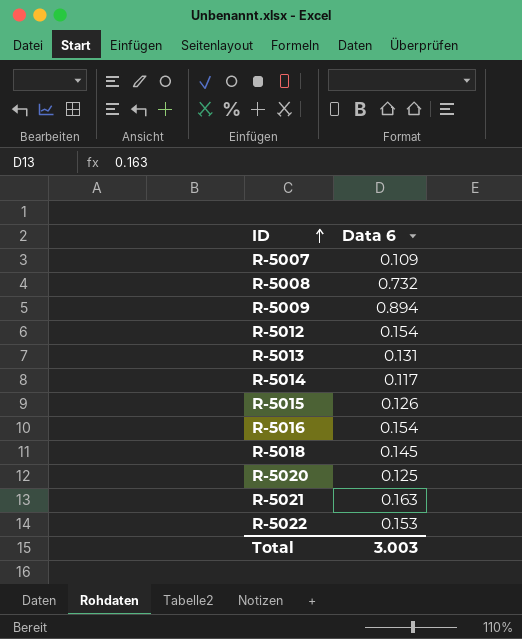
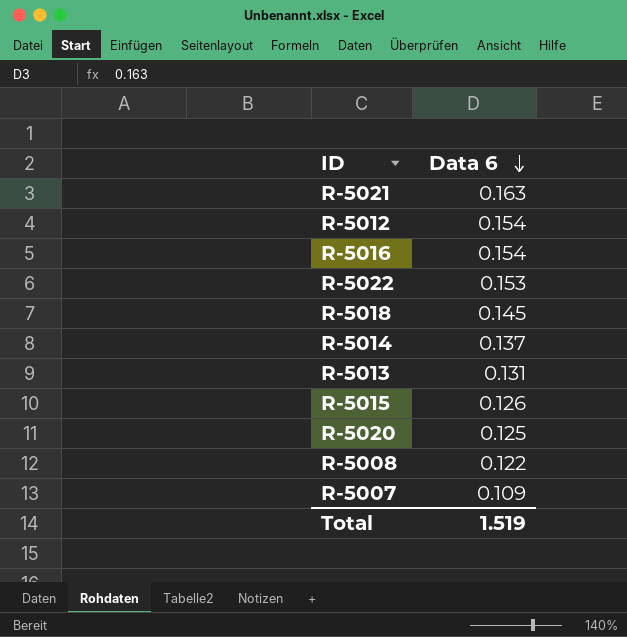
row order: ID ascending -> Data 6 descending
row R-5009: 0.894 -> none
R-5014 | Data 6: 0.117 -> 0.137
R-5008 | Data 6: 0.732 -> 0.122
Total | Data 6: 3.003 -> 1.519

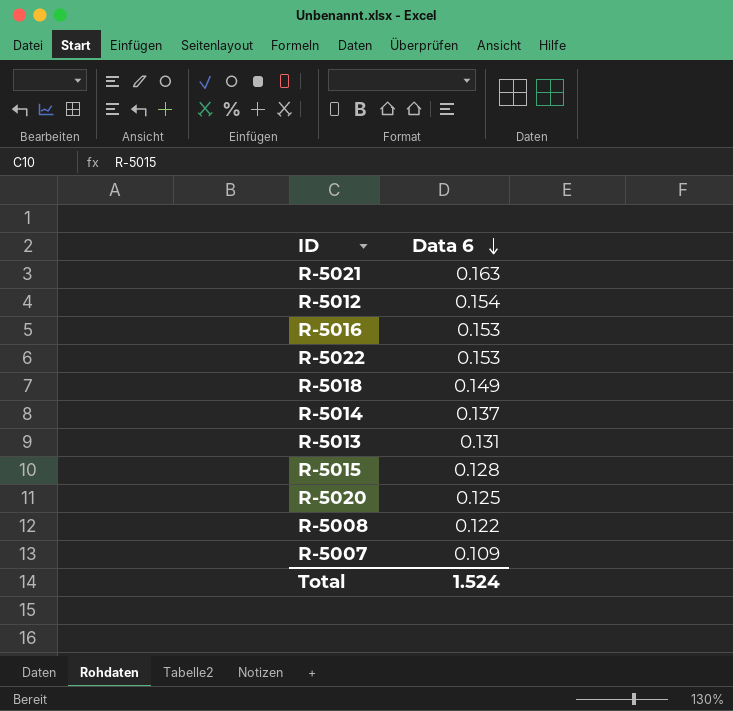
R-5016 | Data 6: 0.154 -> 0.153
R-5018 | Data 6: 0.145 -> 0.149
R-5015 | Data 6: 0.126 -> 0.128
Total | Data 6: 1.519 -> 1.524

